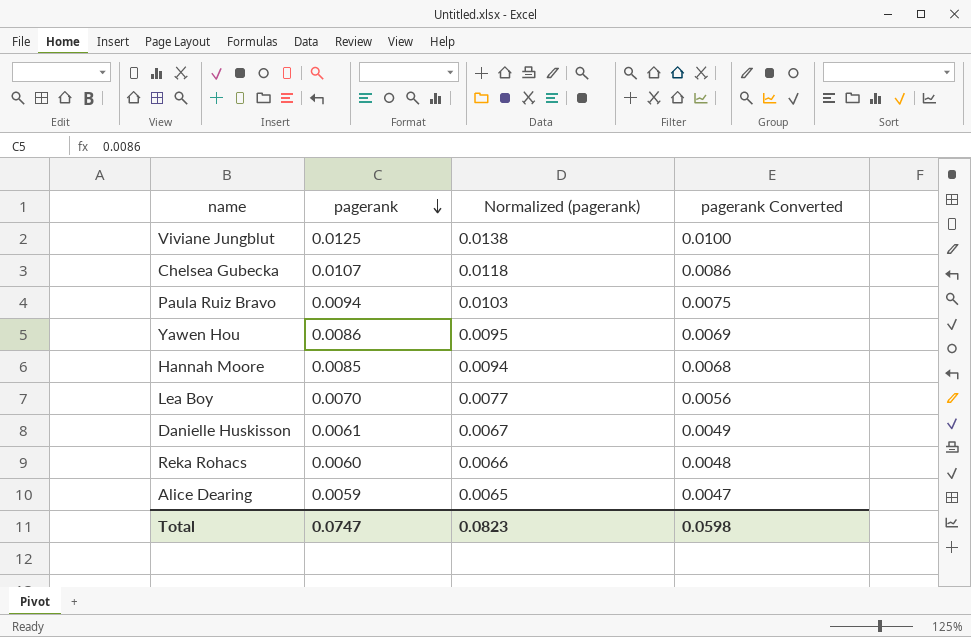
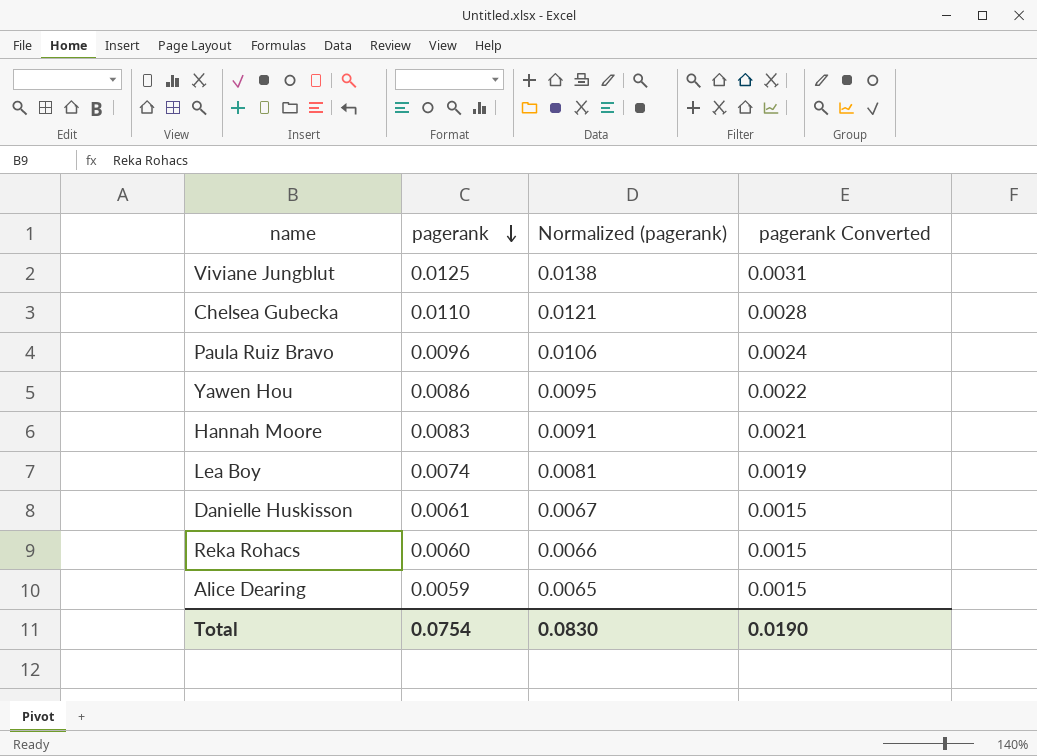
column pagerank Converted | formula: [pagerank] * 0.8 -> [pagerank] * 0.25
Chelsea Gubecka | pagerank: 0.0107 -> 0.0110
Chelsea Gubecka | Normalized (pagerank): 0.0118 -> 0.0121
Paula Ruiz Bravo | pagerank: 0.0094 -> 0.0096
Paula Ruiz Bravo | Normalized (pagerank): 0.0103 -> 0.0106
Hannah Moore | pagerank: 0.0085 -> 0.0083
Hannah Moore | Normalized (pagerank): 0.0094 -> 0.0091
Lea Boy | pagerank: 0.0070 -> 0.0074
Lea Boy | Normalized (pagerank): 0.0077 -> 0.0081
Total | pagerank: 0.0747 -> 0.0754
Total | Normalized (pagerank): 0.0823 -> 0.0830
Total | pagerank Converted: 0.0598 -> 0.0190

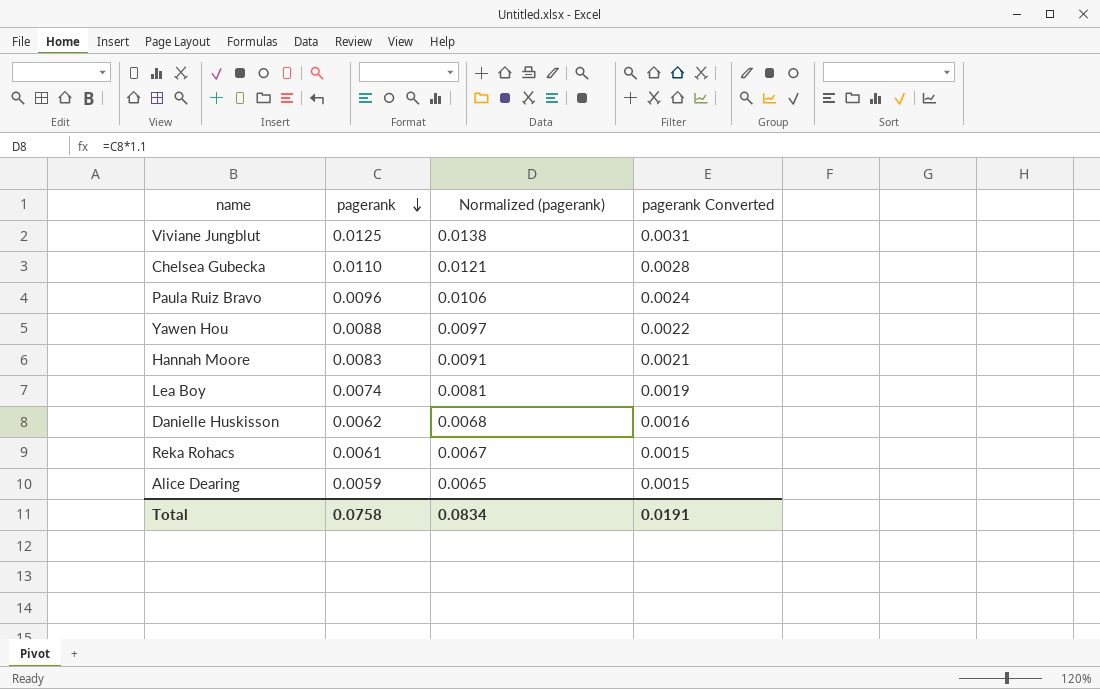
Yawen Hou | pagerank: 0.0086 -> 0.0088
Yawen Hou | Normalized (pagerank): 0.0095 -> 0.0097
Danielle Huskisson | pagerank: 0.0061 -> 0.0062
Danielle Huskisson | Normalized (pagerank): 0.0067 -> 0.0068
Danielle Huskisson | pagerank Converted: 0.0015 -> 0.0016
Reka Rohacs | pagerank: 0.0060 -> 0.0061
Reka Rohacs | Normalized (pagerank): 0.0066 -> 0.0067
Total | pagerank: 0.0754 -> 0.0758
Total | Normalized (pagerank): 0.0830 -> 0.0834
Total | pagerank Converted: 0.0190 -> 0.0191

